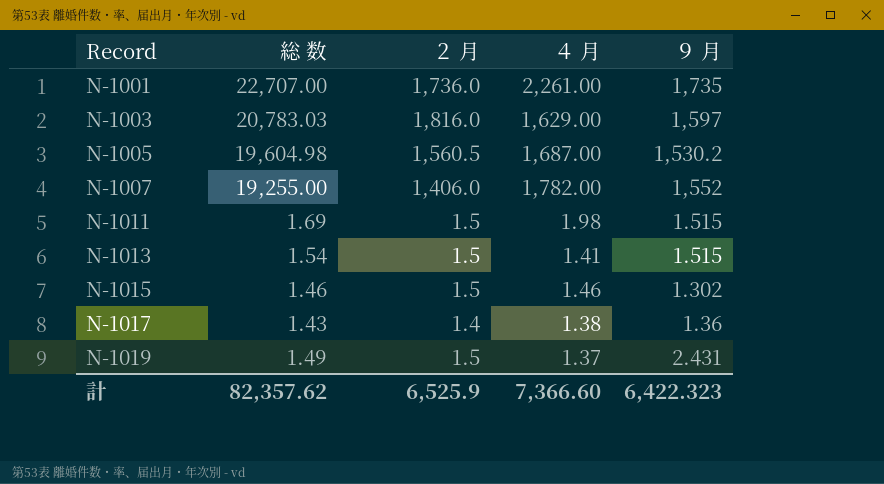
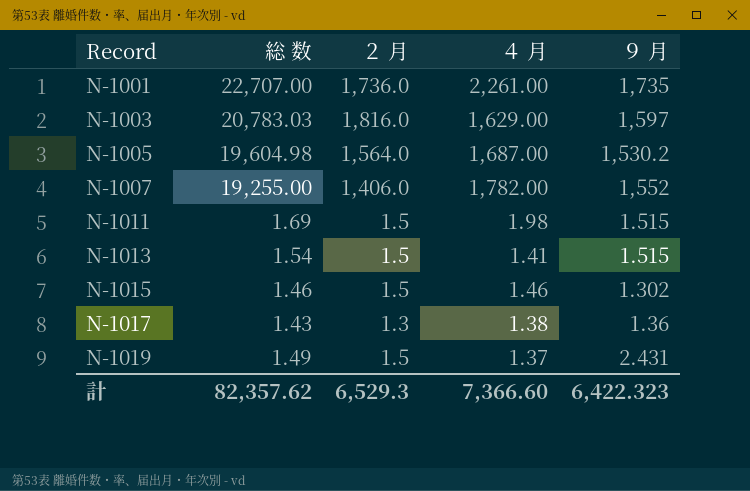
N-1005 | ２ 月: 1,560.5 -> 1,564.0
N-1017 | ２ 月: 1.4 -> 1.3
計 | ２ 月: 6,525.9 -> 6,529.3

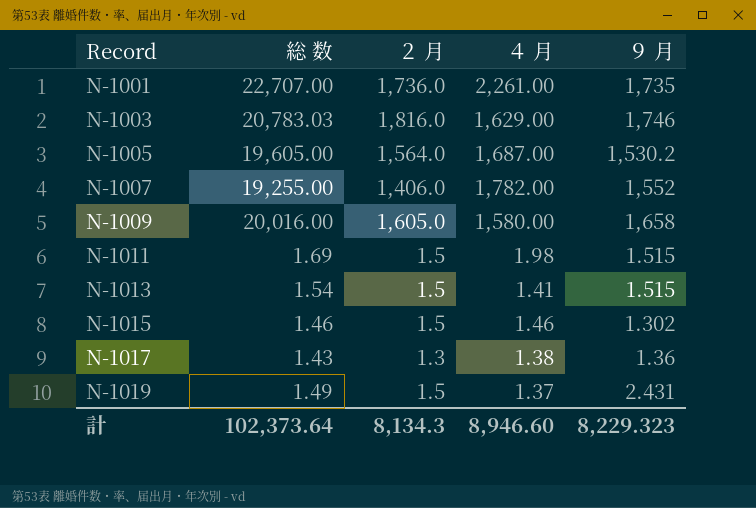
N-1003 | ９ 月: 1,597 -> 1,746
N-1005 | 総 数: 19,604.98 -> 19,605.00
row N-1009: none -> 20,016.00 | 1,605.0 | 1,580.00 | 1,658
計 | 総 数: 82,357.62 -> 102,373.64
計 | ２ 月: 6,529.3 -> 8,134.3
計 | ４ 月: 7,366.60 -> 8,946.60
計 | ９ 月: 6,422.323 -> 8,229.323

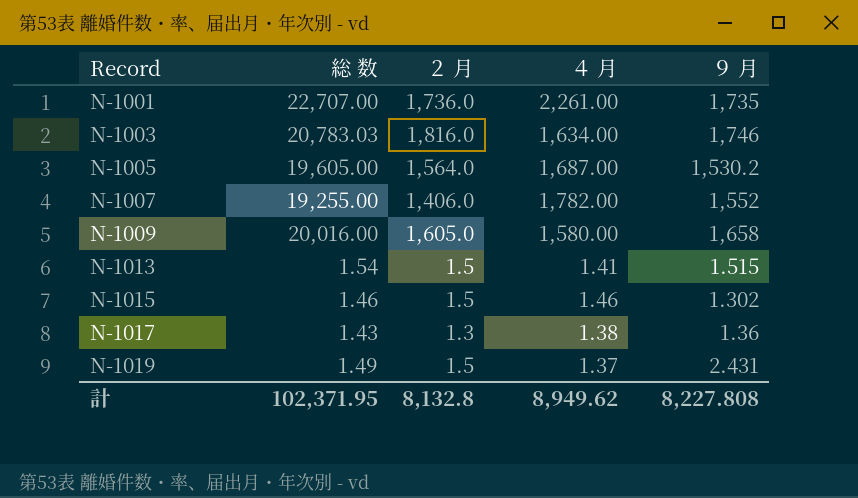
row N-1011: 1.69 | 1.5 | 1.98 | 1.515 -> none
N-1003 | ４ 月: 1,629.00 -> 1,634.00
計 | 総 数: 102,373.64 -> 102,371.95
計 | ２ 月: 8,134.3 -> 8,132.8
計 | ４ 月: 8,946.60 -> 8,949.62
計 | ９ 月: 8,229.323 -> 8,227.808

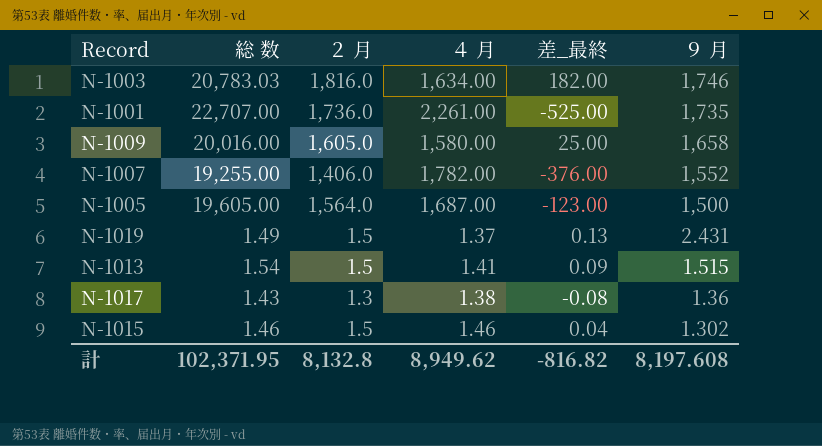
row order: Record ascending -> ９ 月 descending
column 差_最終 | formula: none -> [２ 月] - [４ 月]
N-1005 | ９ 月: 1,530.2 -> 1,500
計 | ９ 月: 8,227.808 -> 8,197.608

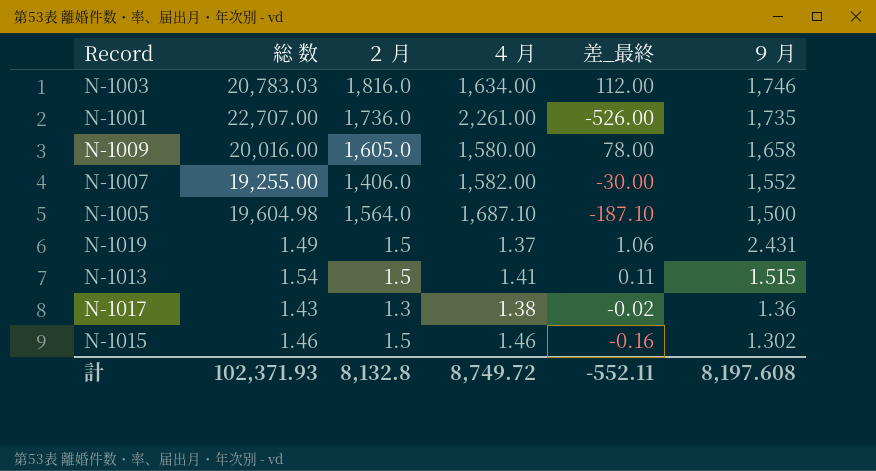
column 差_最終 | formula: [２ 月] - [４ 月] -> [９ 月] - [４ 月]
N-1007 | ４ 月: 1,782.00 -> 1,582.00
N-1005 | 総 数: 19,605.00 -> 19,604.98
N-1005 | ４ 月: 1,687.00 -> 1,687.10
計 | 総 数: 102,371.95 -> 102,371.93
計 | ４ 月: 8,949.62 -> 8,749.72
計 | 差_最終: -816.82 -> -552.11

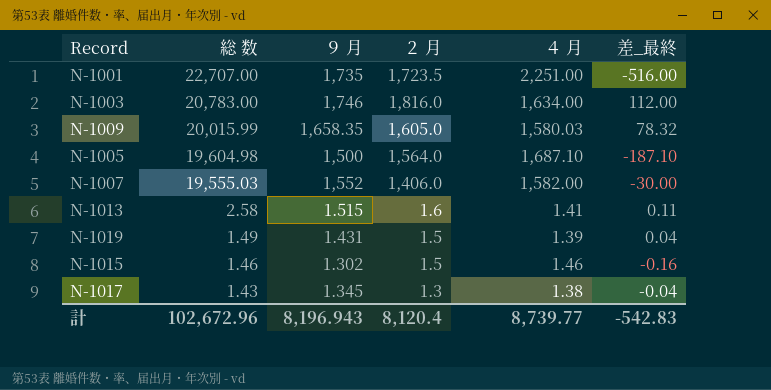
row order: ９ 月 descending -> 総 数 descending
column ９ 月 | position: 6 -> 3
N-1001 | ２ 月: 1,736.0 -> 1,723.5
N-1001 | ４ 月: 2,261.00 -> 2,251.00
N-1001 | 差_最終: -526.00 -> -516.00
N-1003 | 総 数: 20,783.03 -> 20,783.00
N-1009 | 総 数: 20,016.00 -> 20,015.99
N-1009 | ９ 月: 1,658 -> 1,658.35
N-1009 | ４ 月: 1,580.00 -> 1,580.03
N-1009 | 差_最終: 78.00 -> 78.32
N-1007 | 総 数: 19,255.00 -> 19,555.03
N-1013 | 総 数: 1.54 -> 2.58
N-1013 | ２ 月: 1.5 -> 1.6
N-1019 | ９ 月: 2.431 -> 1.431
N-1019 | ４ 月: 1.37 -> 1.39
N-1019 | 差_最終: 1.06 -> 0.04
N-1017 | ９ 月: 1.36 -> 1.345
N-1017 | 差_最終: -0.02 -> -0.04
計 | 総 数: 102,371.93 -> 102,672.96
計 | ９ 月: 8,197.608 -> 8,196.943
計 | ２ 月: 8,132.8 -> 8,120.4
計 | ４ 月: 8,749.72 -> 8,739.77
計 | 差_最終: -552.11 -> -542.83

